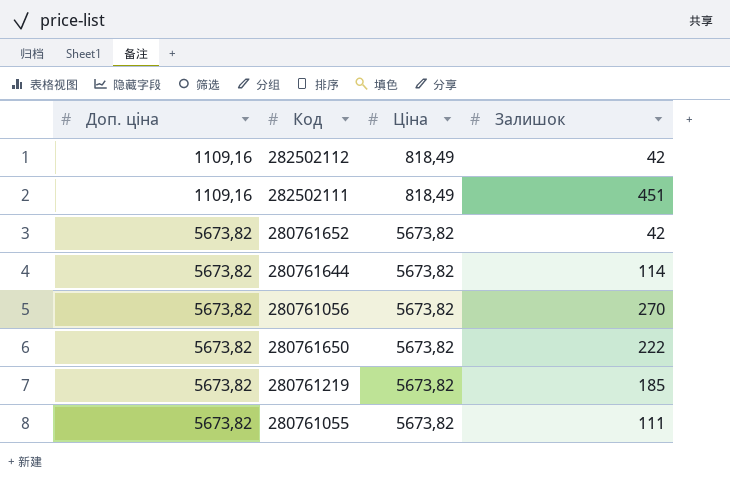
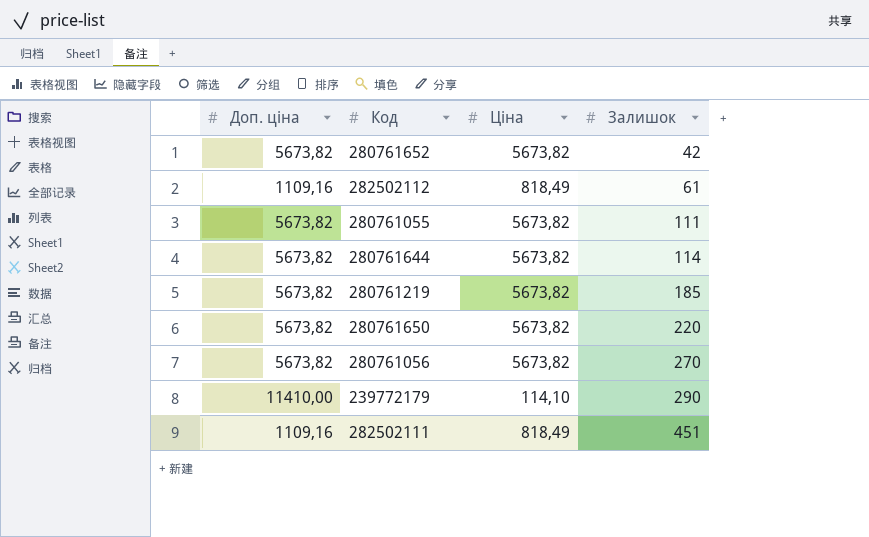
row order: Доп. ціна ascending -> Залишок ascending
282502112 | Залишок: 42 -> 61
280761650 | Залишок: 222 -> 220
row 239772179: none -> 11410,00 | 114,10 | 290

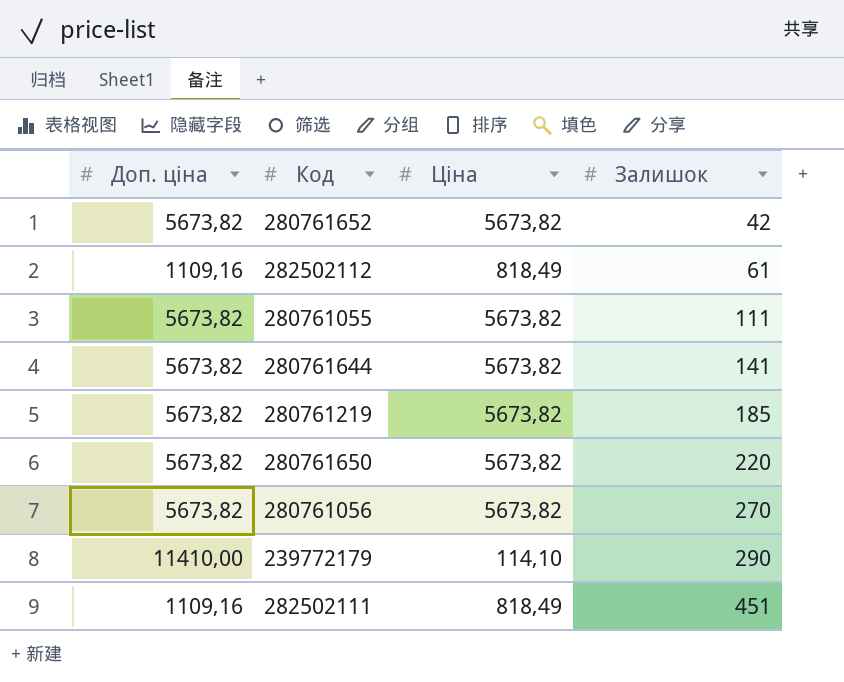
280761644 | Залишок: 114 -> 141

